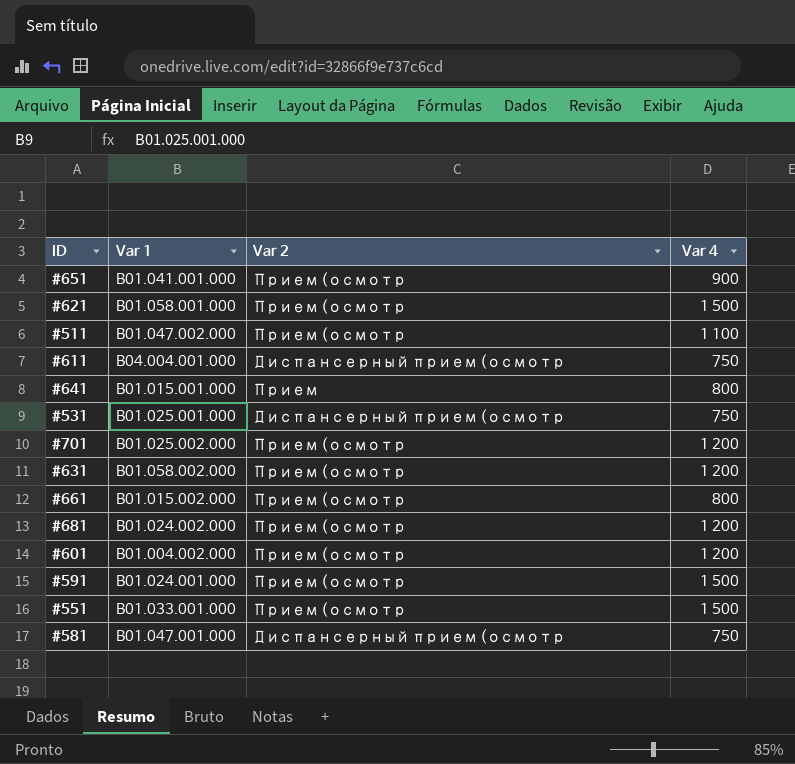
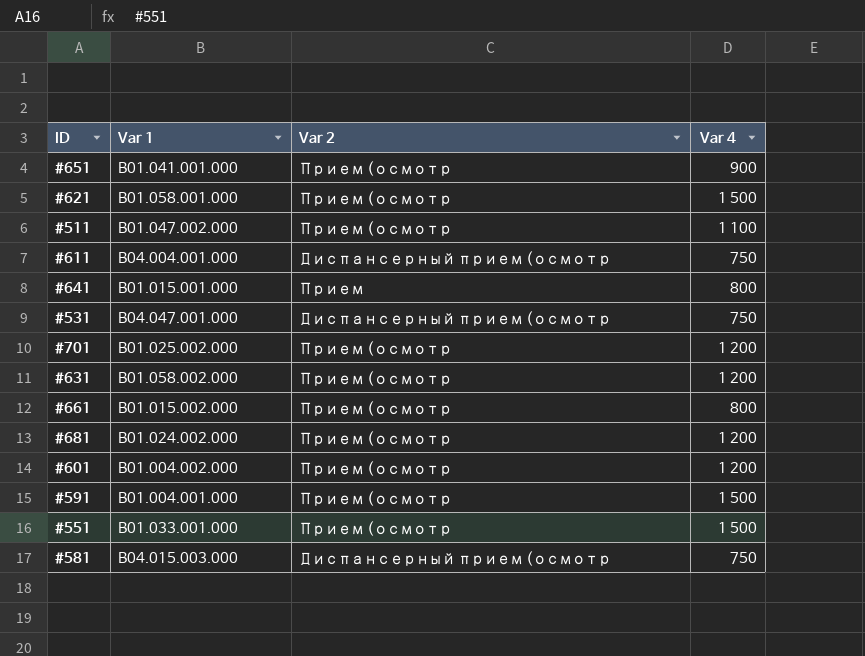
#531 | Var 1: B01.025.001.000 -> B04.047.001.000
#591 | Var 1: B01.024.001.000 -> B01.004.001.000
#581 | Var 1: B01.047.001.000 -> B04.015.003.000

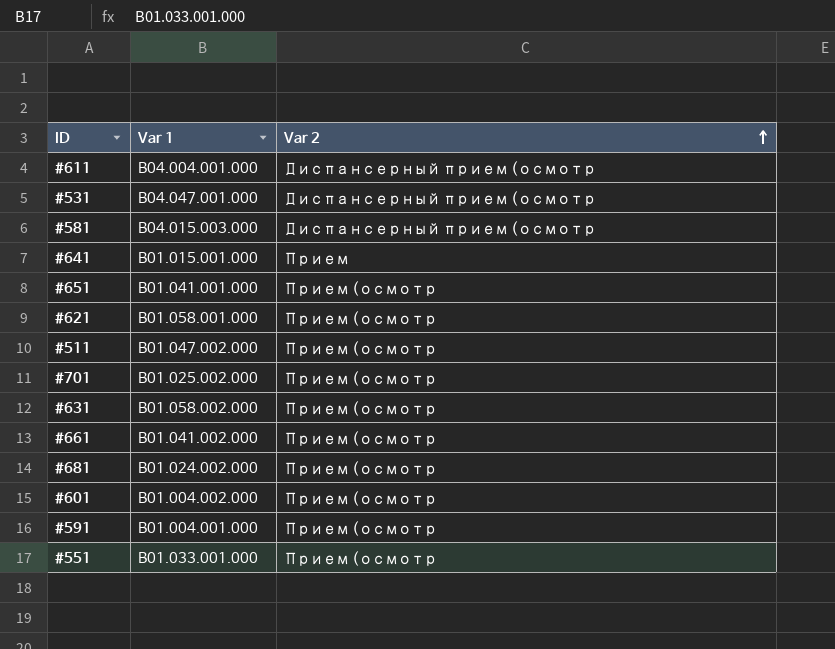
row order: none -> Var 2 ascending
column Var 4 | position: 4 -> none
#661 | Var 1: B01.015.002.000 -> B01.041.002.000

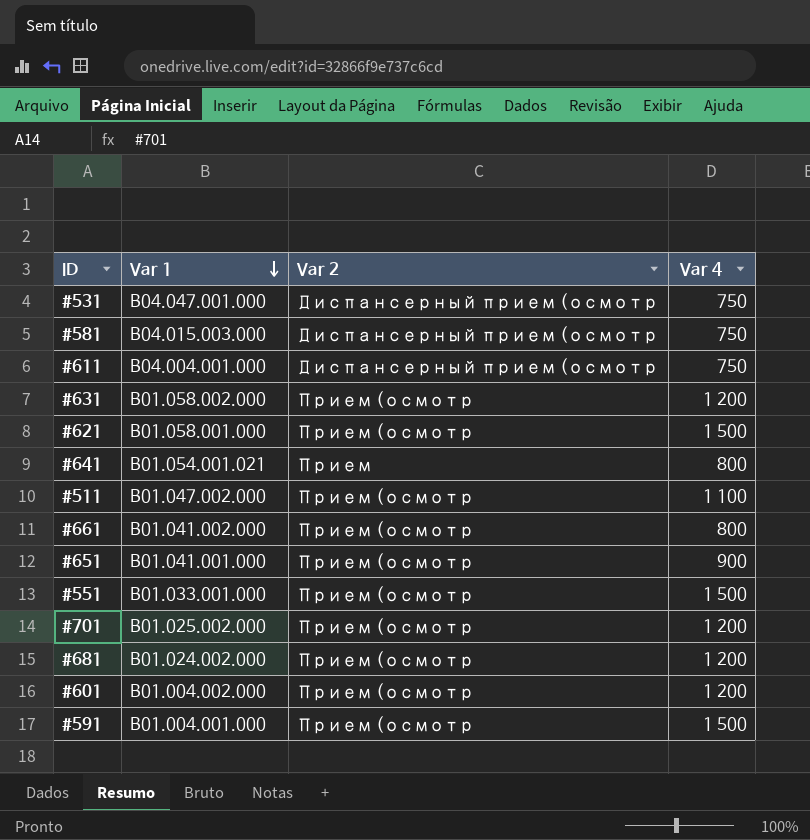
row order: Var 2 ascending -> Var 1 descending
column Var 4 | position: none -> 4
#641 | Var 1: B01.015.001.000 -> B01.054.001.021

